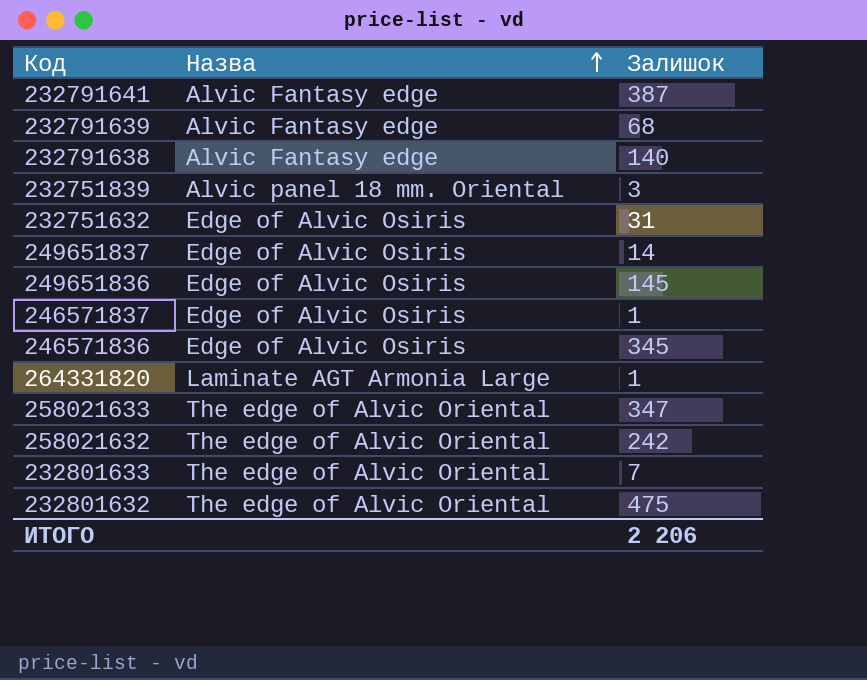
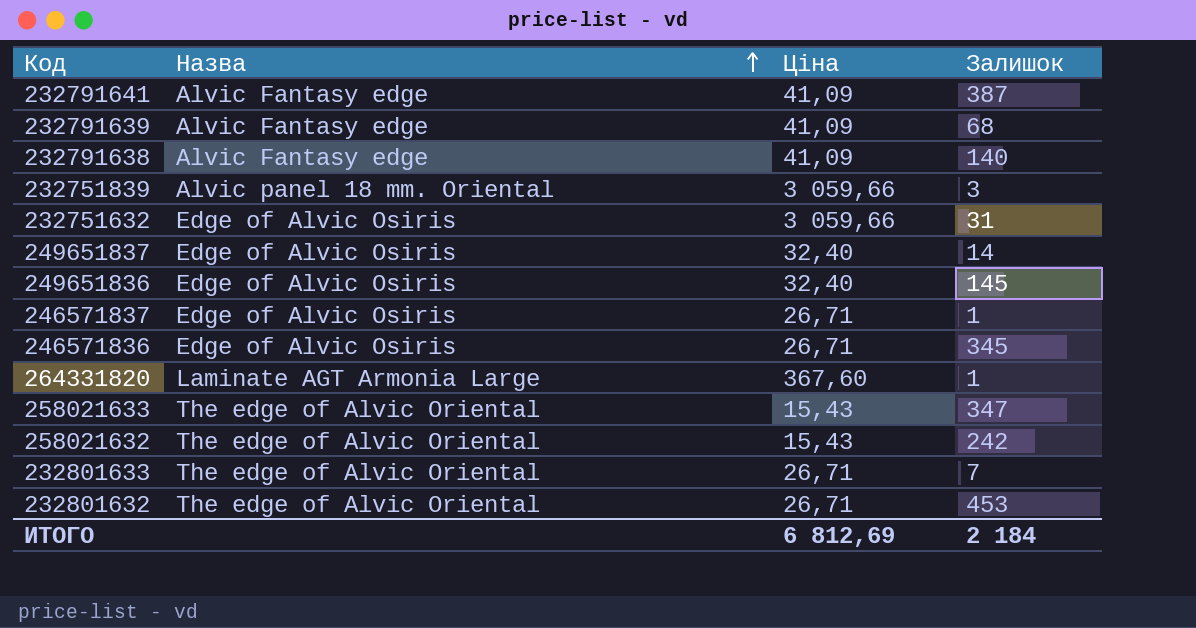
column Ціна | position: none -> 3
232801632 | Залишок: 475 -> 453
ИТОГО | Залишок: 2 206 -> 2 184

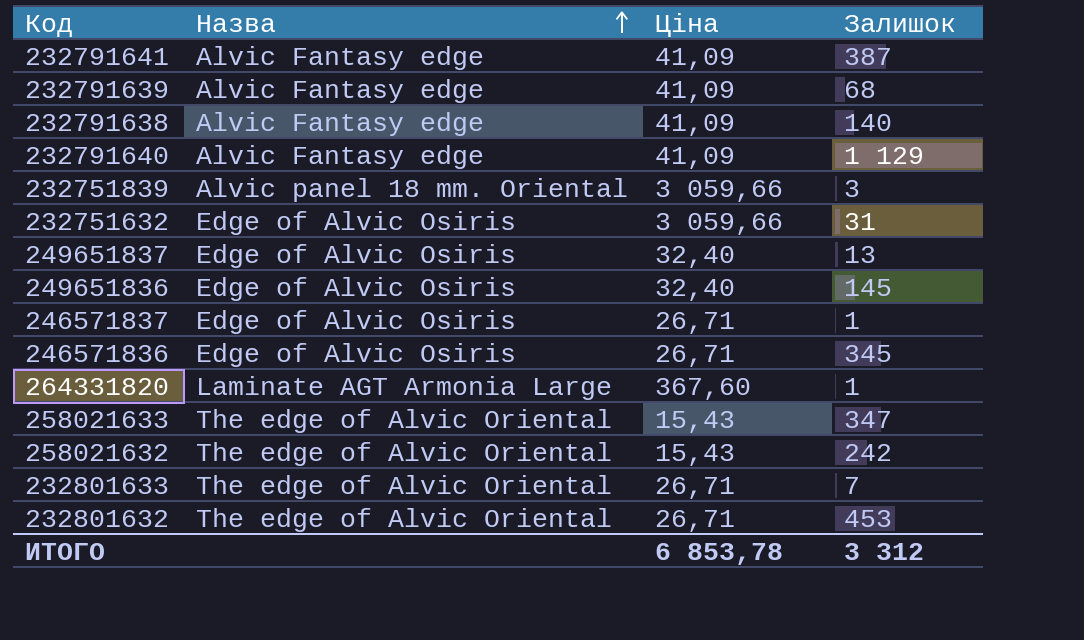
row 232791640: none -> Alvic Fantasy edge | 41,09 | 1 129
249651837 | Залишок: 14 -> 13
ИТОГО | Ціна: 6 812,69 -> 6 853,78
ИТОГО | Залишок: 2 184 -> 3 312

